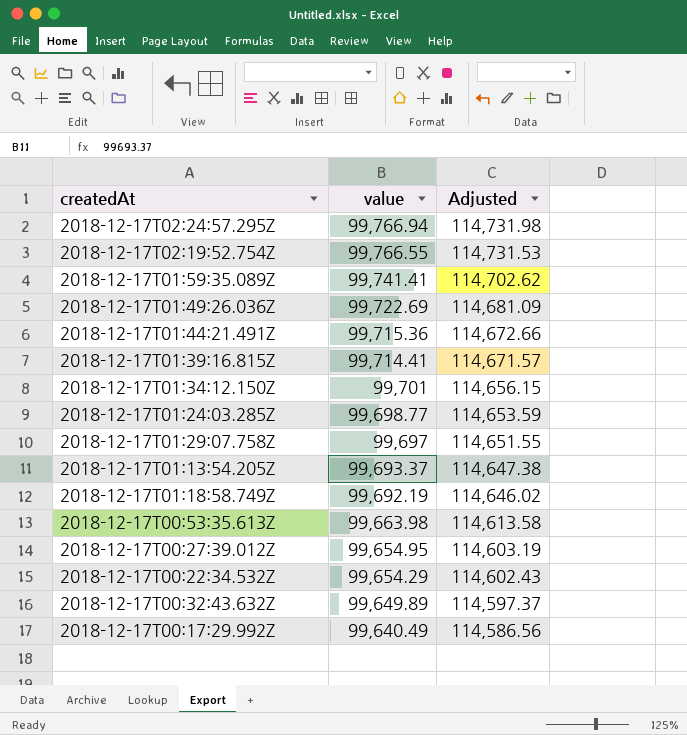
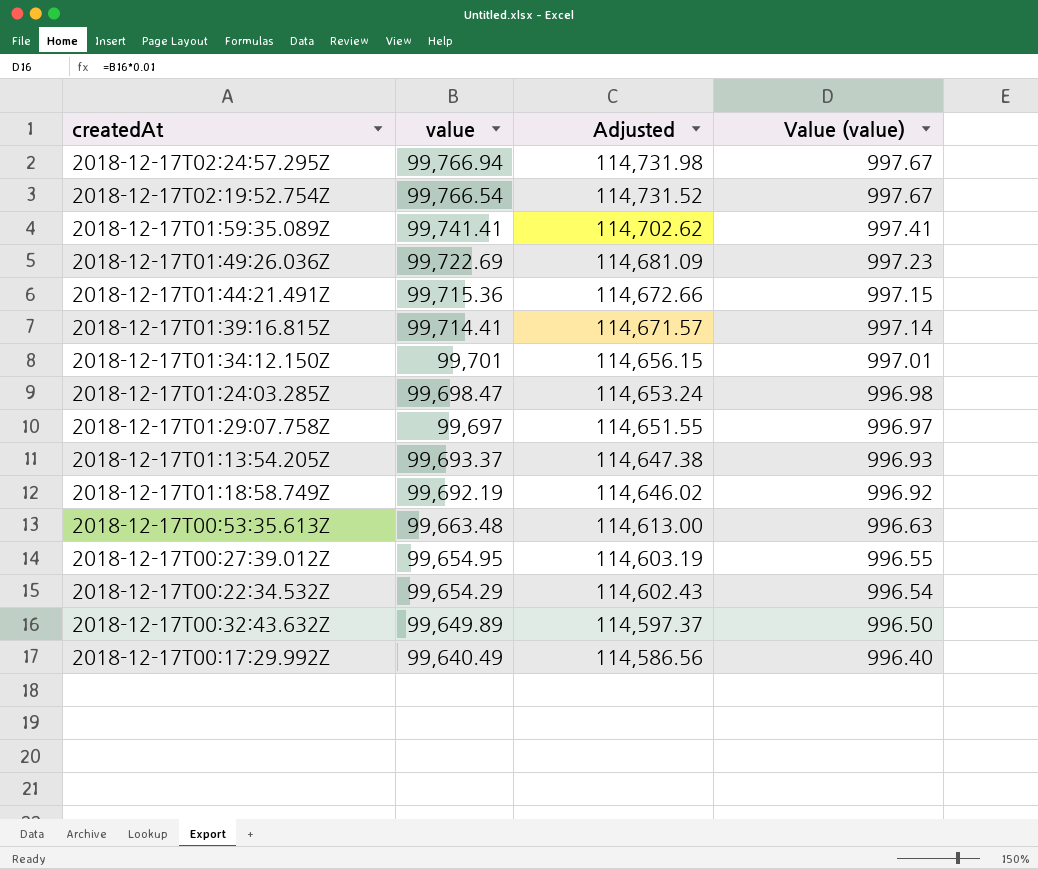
column Value (value) | formula: none -> [value] * 0.01
2018-12-17T02:19:52.754Z | value: 99,766.55 -> 99,766.54
2018-12-17T02:19:52.754Z | Adjusted: 114,731.53 -> 114,731.52
2018-12-17T01:24:03.285Z | value: 99,698.77 -> 99,698.47
2018-12-17T01:24:03.285Z | Adjusted: 114,653.59 -> 114,653.24
2018-12-17T00:53:35.613Z | value: 99,663.98 -> 99,663.48
2018-12-17T00:53:35.613Z | Adjusted: 114,613.58 -> 114,613.00

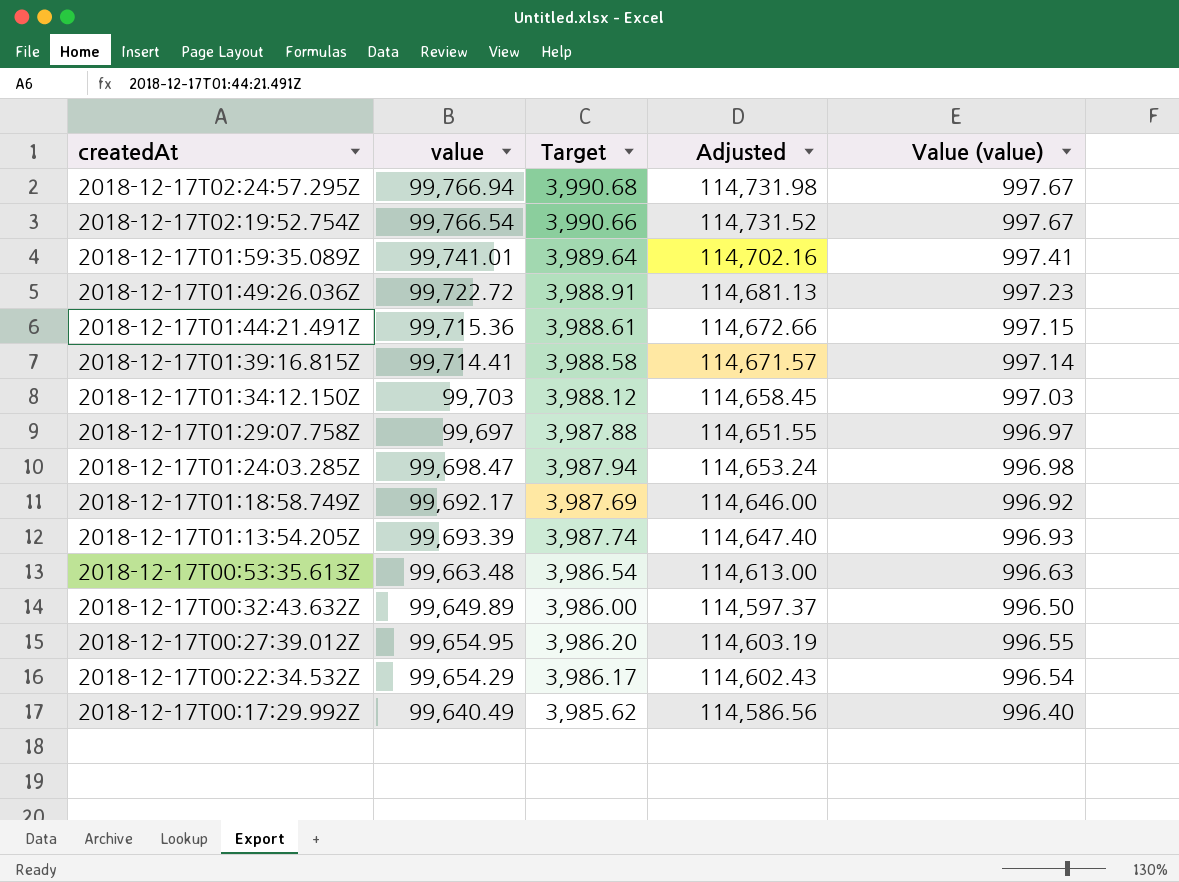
row order: value descending -> createdAt descending
column Target | formula: none -> [value] * 0.04
2018-12-17T01:59:35.089Z | value: 99,741.41 -> 99,741.01
2018-12-17T01:59:35.089Z | Adjusted: 114,702.62 -> 114,702.16
2018-12-17T01:49:26.036Z | value: 99,722.69 -> 99,722.72
2018-12-17T01:49:26.036Z | Adjusted: 114,681.09 -> 114,681.13
2018-12-17T01:34:12.150Z | value: 99,701 -> 99,703
2018-12-17T01:34:12.150Z | Adjusted: 114,656.15 -> 114,658.45
2018-12-17T01:34:12.150Z | Value (value): 997.01 -> 997.03
2018-12-17T01:18:58.749Z | value: 99,692.19 -> 99,692.17
2018-12-17T01:18:58.749Z | Adjusted: 114,646.02 -> 114,646.00
2018-12-17T01:13:54.205Z | value: 99,693.37 -> 99,693.39
2018-12-17T01:13:54.205Z | Adjusted: 114,647.38 -> 114,647.40

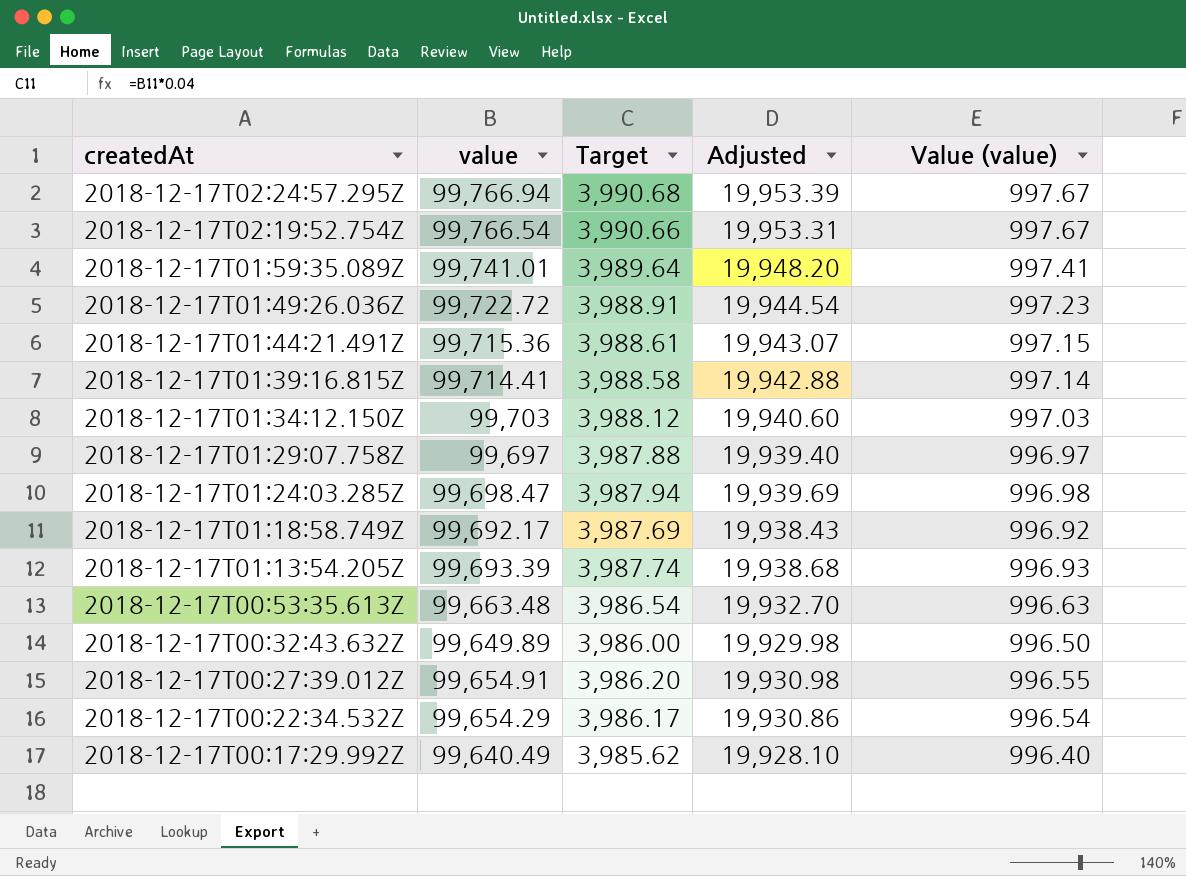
column Adjusted | formula: [value] * 1.15 -> [value] * 0.2
2018-12-17T00:27:39.012Z | value: 99,654.95 -> 99,654.91

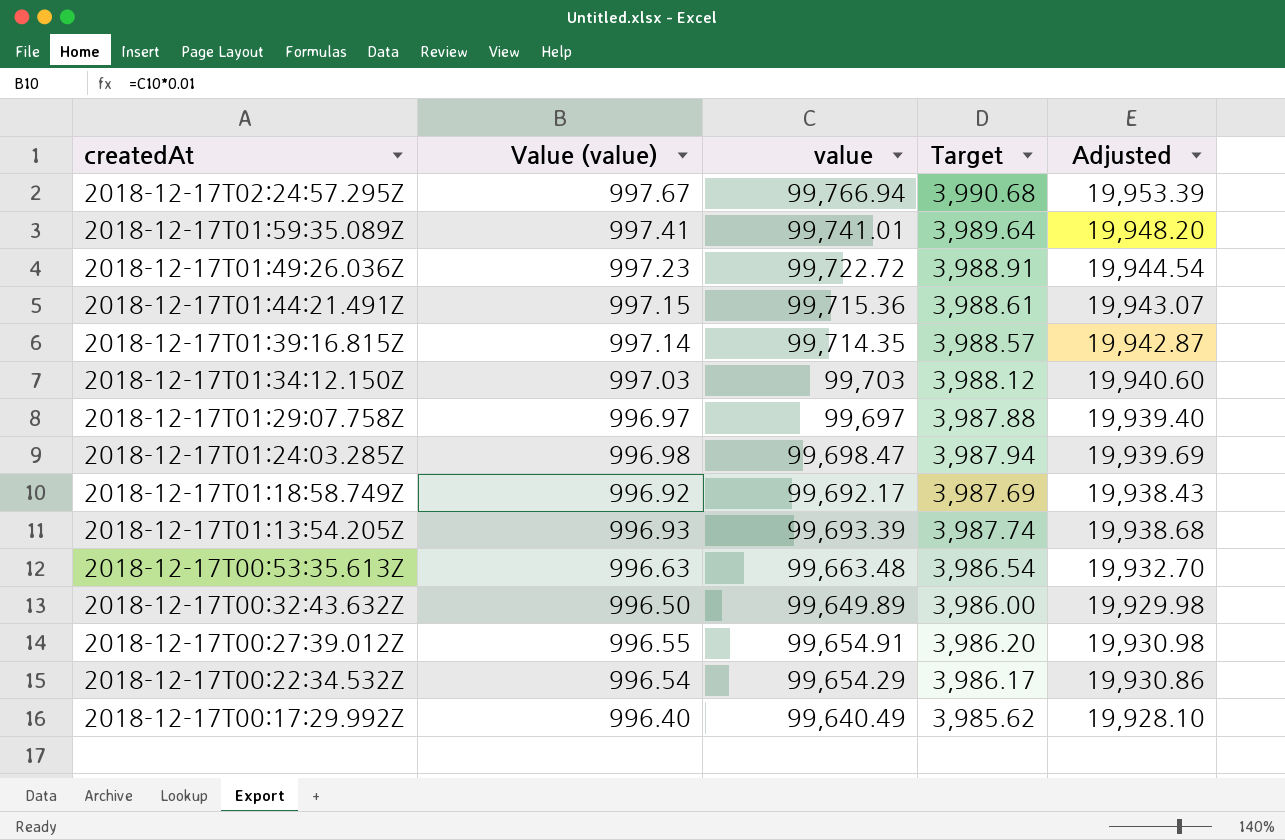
column Value (value) | position: 5 -> 2
row 2018-12-17T02:19:52.754Z: 99,766.54 | 3,990.66 | 19,953.31 | 997.67 -> none
2018-12-17T01:39:16.815Z | value: 99,714.41 -> 99,714.35
2018-12-17T01:39:16.815Z | Target: 3,988.58 -> 3,988.57
2018-12-17T01:39:16.815Z | Adjusted: 19,942.88 -> 19,942.87

